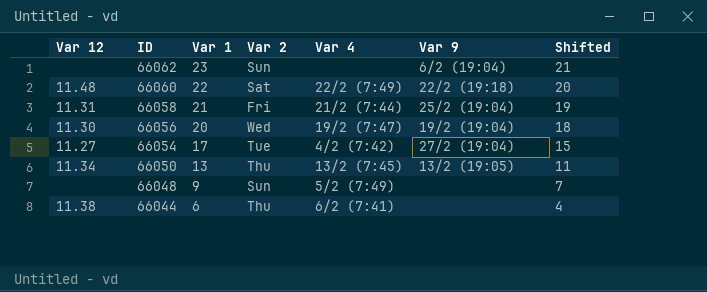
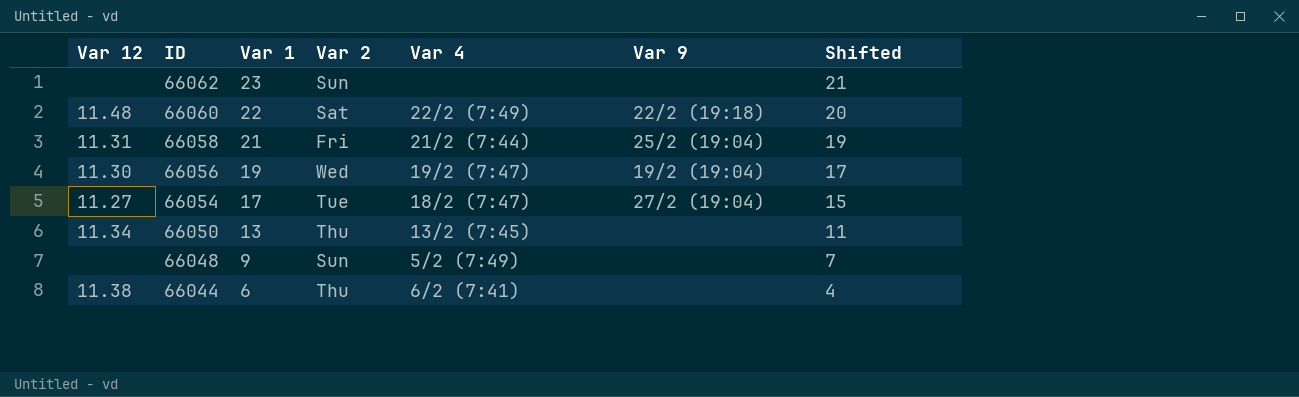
66062 | Var 9: 6/2 (19:04) -> none
66056 | Var 1: 20 -> 19
66056 | Shifted: 18 -> 17
66054 | Var 4: 4/2 (7:42) -> 18/2 (7:47)
66050 | Var 9: 13/2 (19:05) -> none

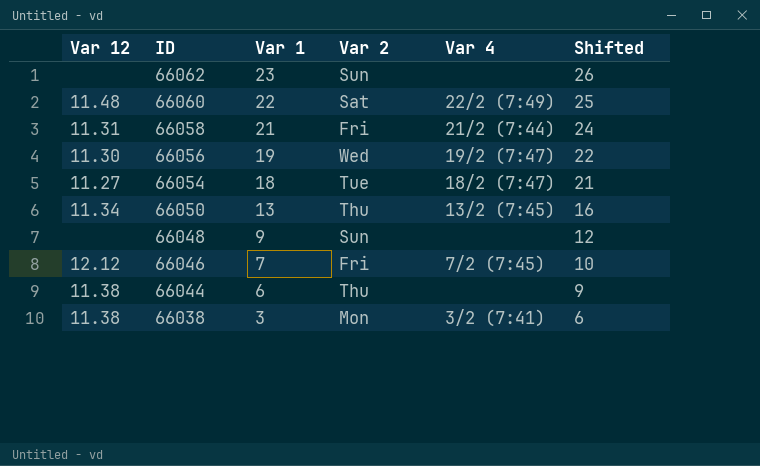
column Var 9 | position: 6 -> none
column Shifted | formula: [Var 1] - 2 -> [Var 1] + 3
66054 | Var 1: 17 -> 18
66048 | Var 4: 5/2 (7:49) -> none
row 66046: none -> 12.12 | 7 | Fri | 7/2 (7:45) | 10
66044 | Var 4: 6/2 (7:41) -> none
row 66038: none -> 11.38 | 3 | Mon | 3/2 (7:41) | 6

